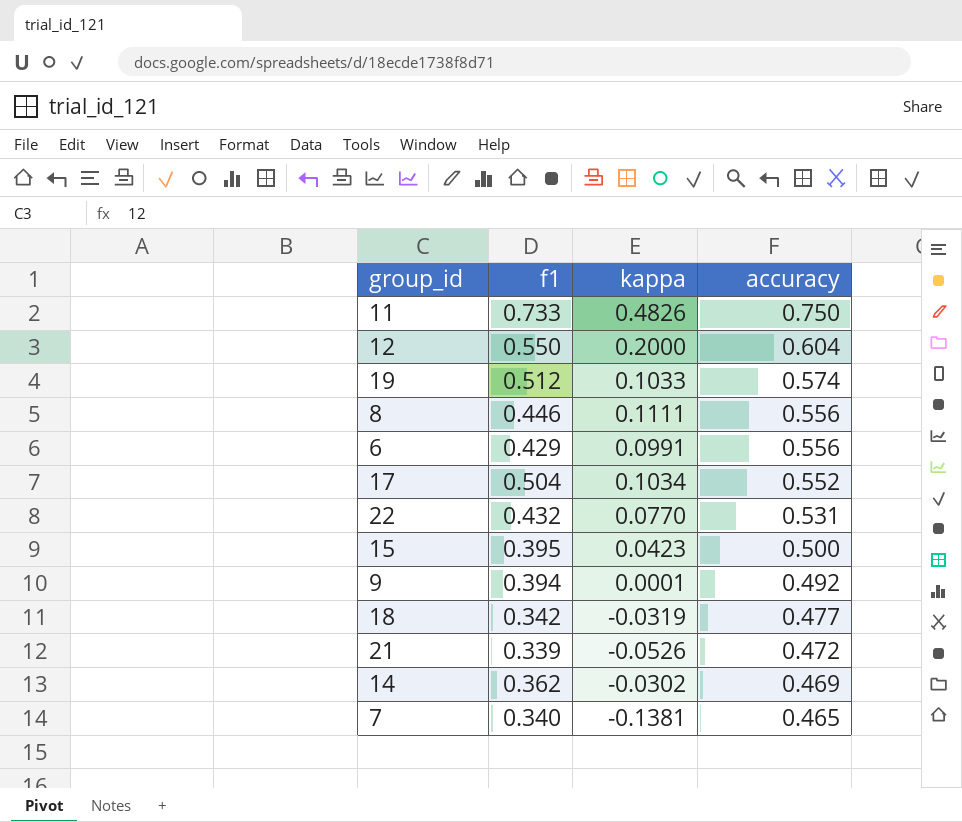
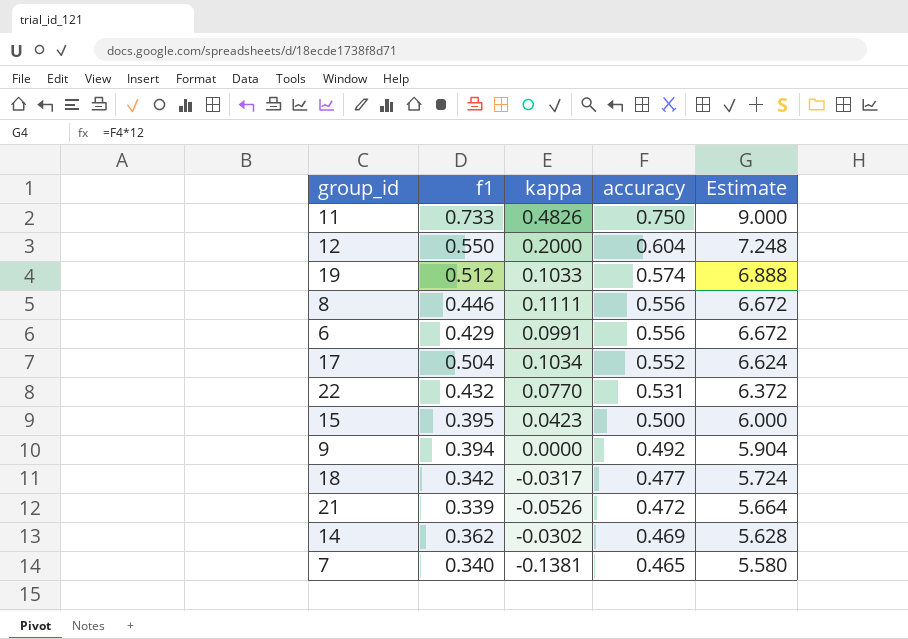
column Estimate | formula: none -> [accuracy] * 12
9 | kappa: 0.0001 -> 0.0000
18 | kappa: -0.0319 -> -0.0317

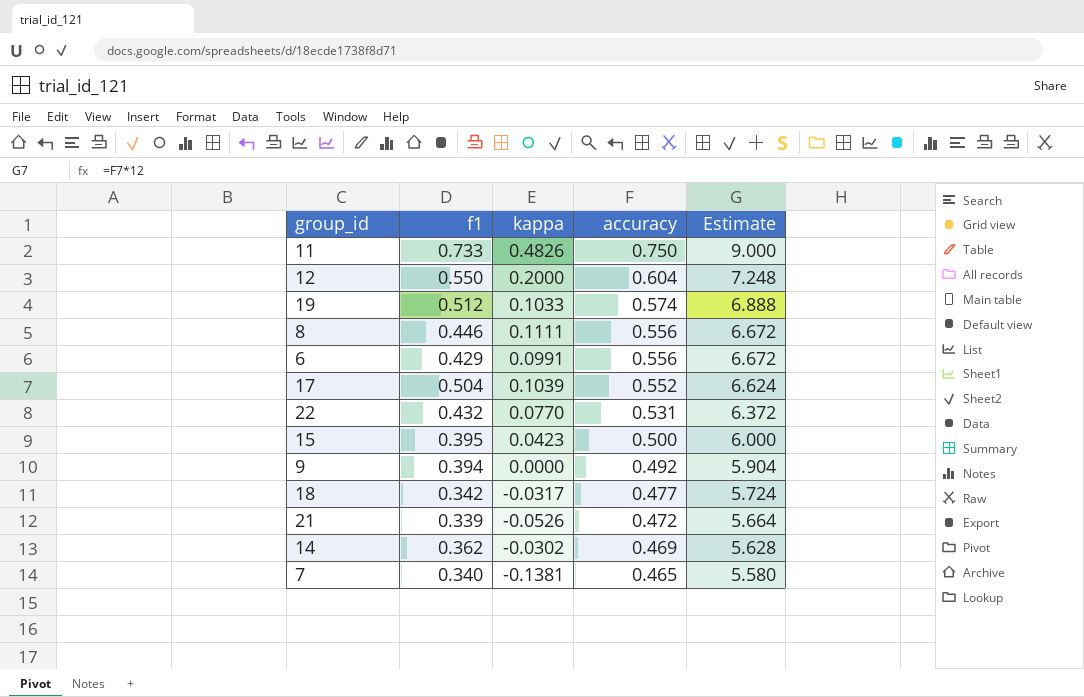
17 | kappa: 0.1034 -> 0.1039

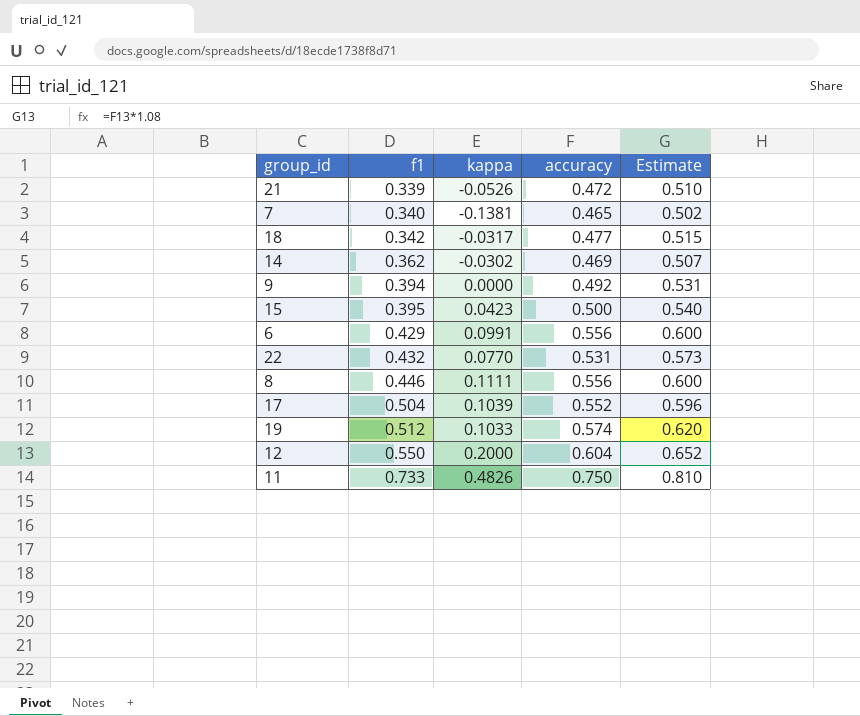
row order: accuracy descending -> f1 ascending
column Estimate | formula: [accuracy] * 12 -> [accuracy] * 1.08

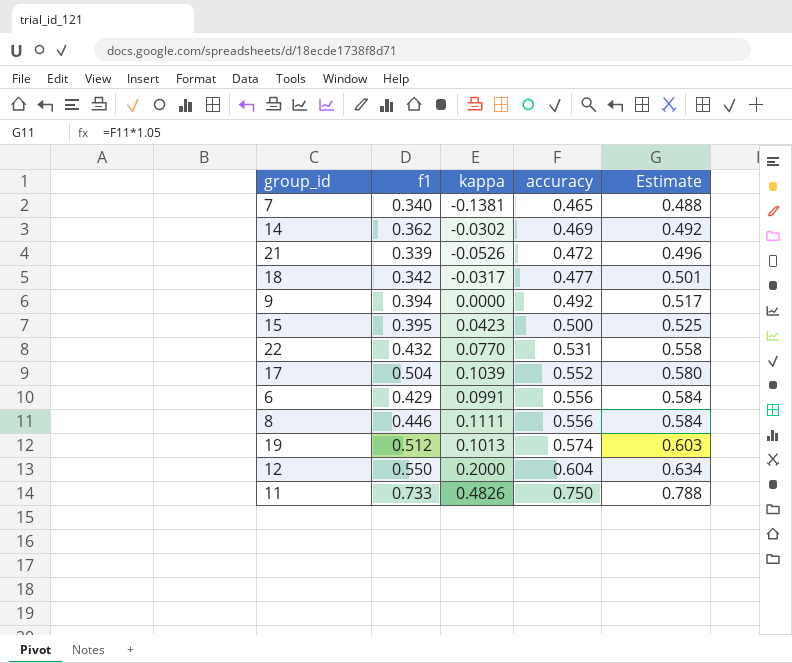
row order: f1 ascending -> accuracy ascending
column Estimate | formula: [accuracy] * 1.08 -> [accuracy] * 1.05
19 | kappa: 0.1033 -> 0.1013

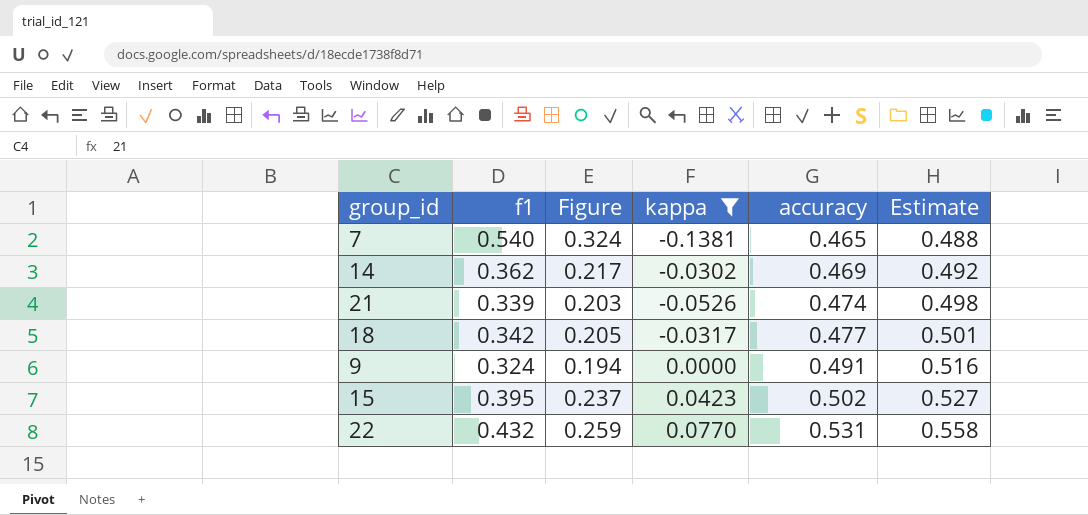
filter: none -> kappa <= 0.0770
column Figure | formula: none -> [f1] * 0.6
7 | f1: 0.340 -> 0.540
21 | accuracy: 0.472 -> 0.474
21 | Estimate: 0.496 -> 0.498
9 | f1: 0.394 -> 0.324
9 | accuracy: 0.492 -> 0.491
9 | Estimate: 0.517 -> 0.516
15 | accuracy: 0.500 -> 0.502
15 | Estimate: 0.525 -> 0.527

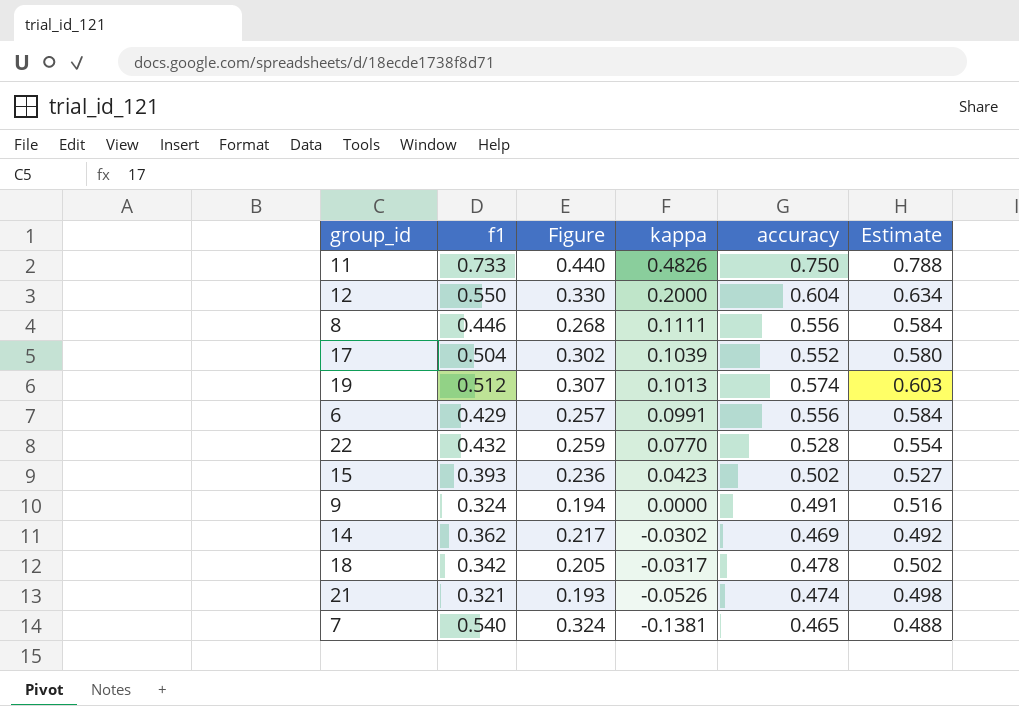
filter: kappa <= 0.0770 -> none
row order: accuracy ascending -> kappa descending
22 | accuracy: 0.531 -> 0.528
22 | Estimate: 0.558 -> 0.554
15 | f1: 0.395 -> 0.393
15 | Figure: 0.237 -> 0.236
18 | accuracy: 0.477 -> 0.478
18 | Estimate: 0.501 -> 0.502
21 | f1: 0.339 -> 0.321
21 | Figure: 0.203 -> 0.193

